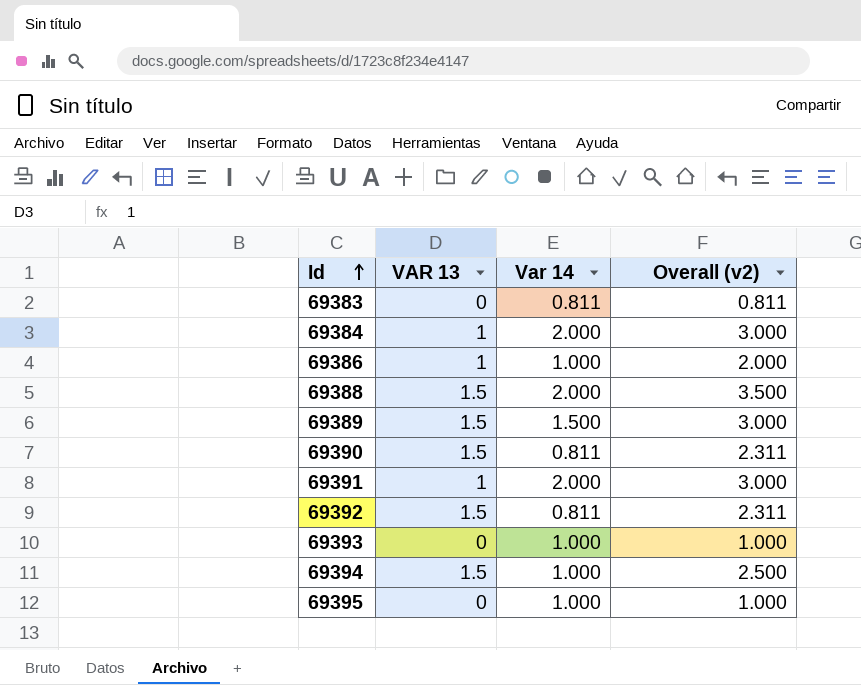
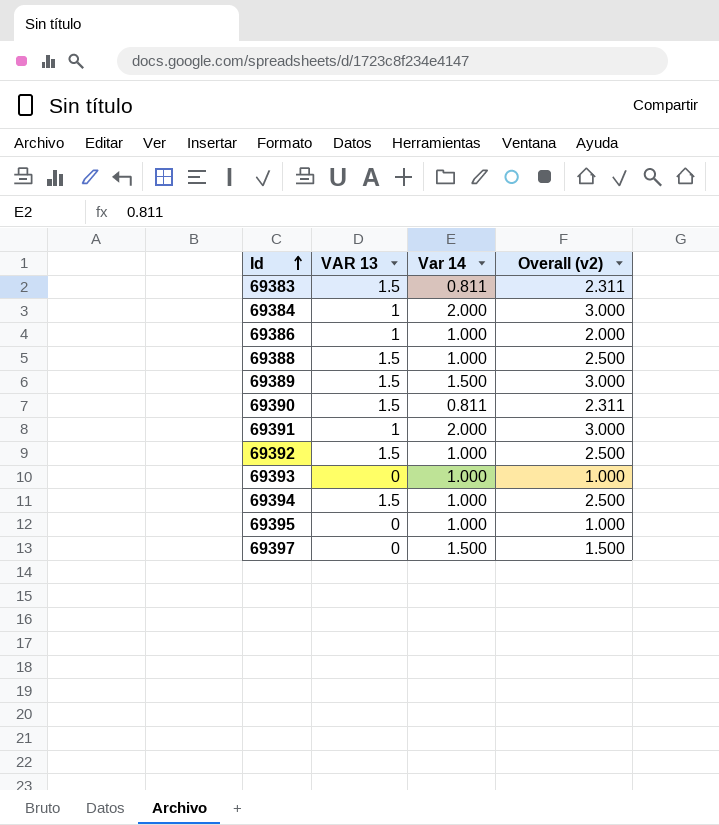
69383 | VAR 13: 0 -> 1.5
69383 | Overall (v2): 0.811 -> 2.311
69388 | Var 14: 2.000 -> 1.000
69388 | Overall (v2): 3.500 -> 2.500
69392 | Var 14: 0.811 -> 1.000
69392 | Overall (v2): 2.311 -> 2.500
row 69397: none -> 0 | 1.500 | 1.500

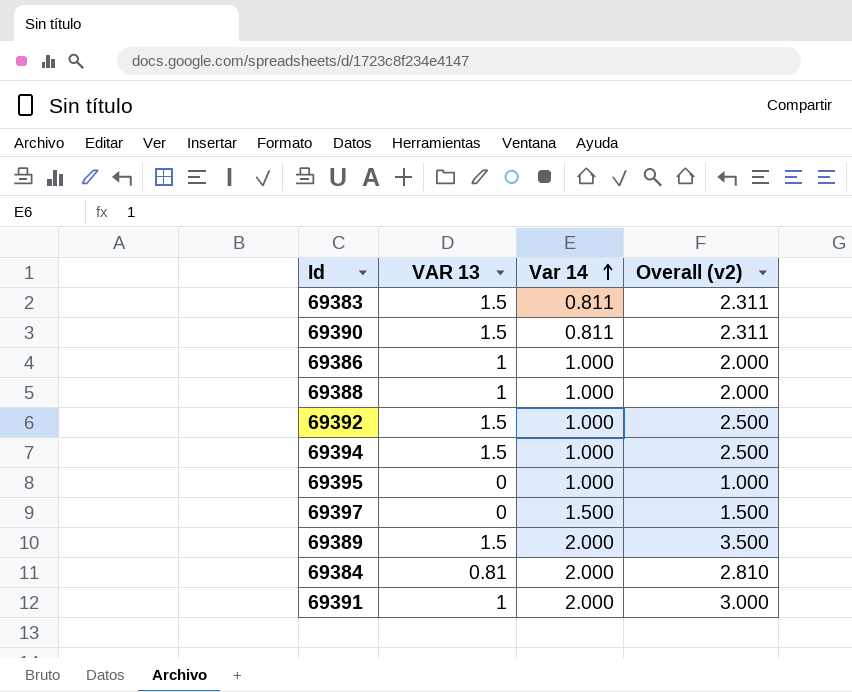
row order: Id ascending -> Var 14 ascending
row 69393: 0 | 1.000 | 1.000 -> none
69388 | VAR 13: 1.5 -> 1
69388 | Overall (v2): 2.500 -> 2.000
69389 | Var 14: 1.500 -> 2.000
69389 | Overall (v2): 3.000 -> 3.500
69384 | VAR 13: 1 -> 0.81
69384 | Overall (v2): 3.000 -> 2.810

